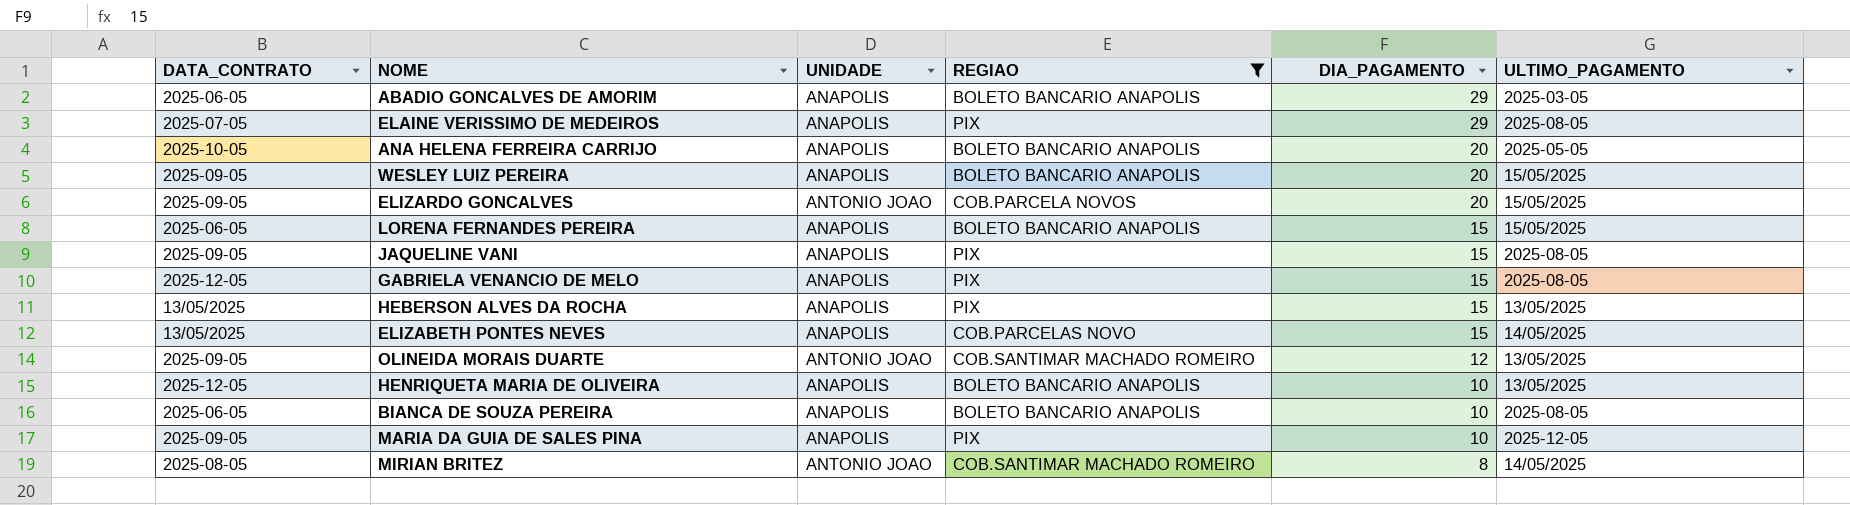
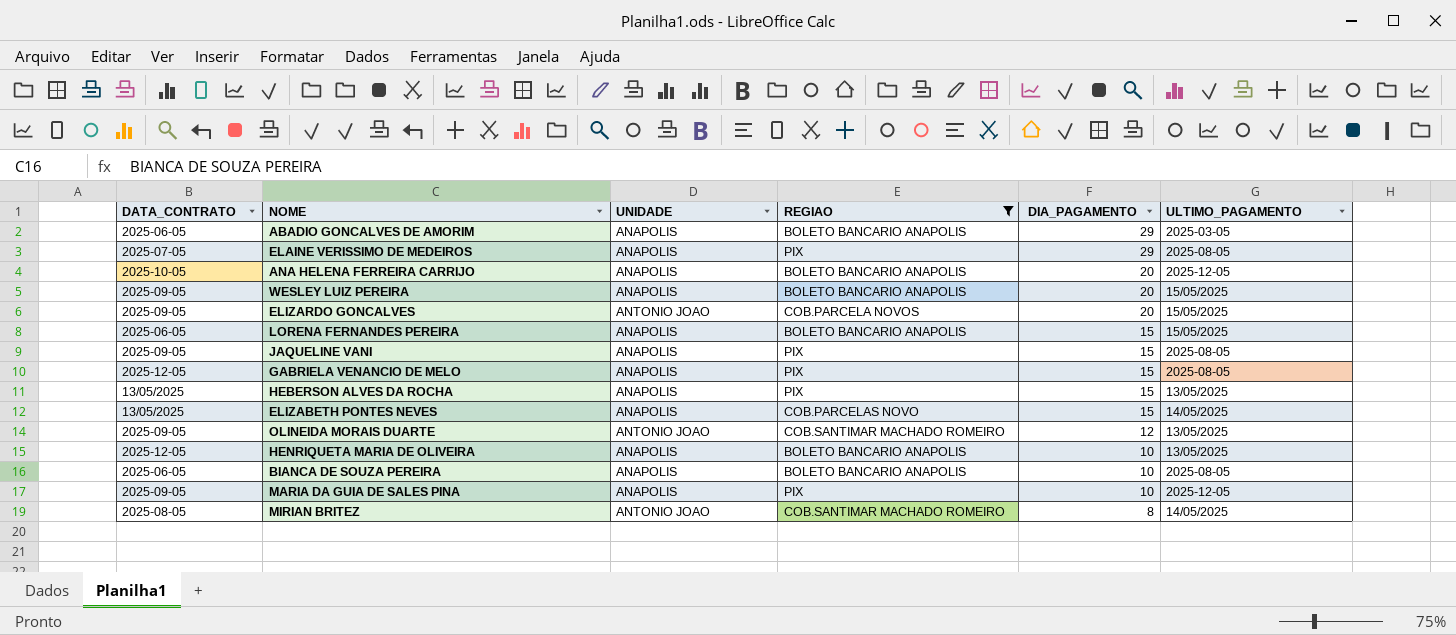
ANA HELENA FERREIRA CARRIJO | ULTIMO_PAGAMENTO: 2025-05-05 -> 2025-12-05

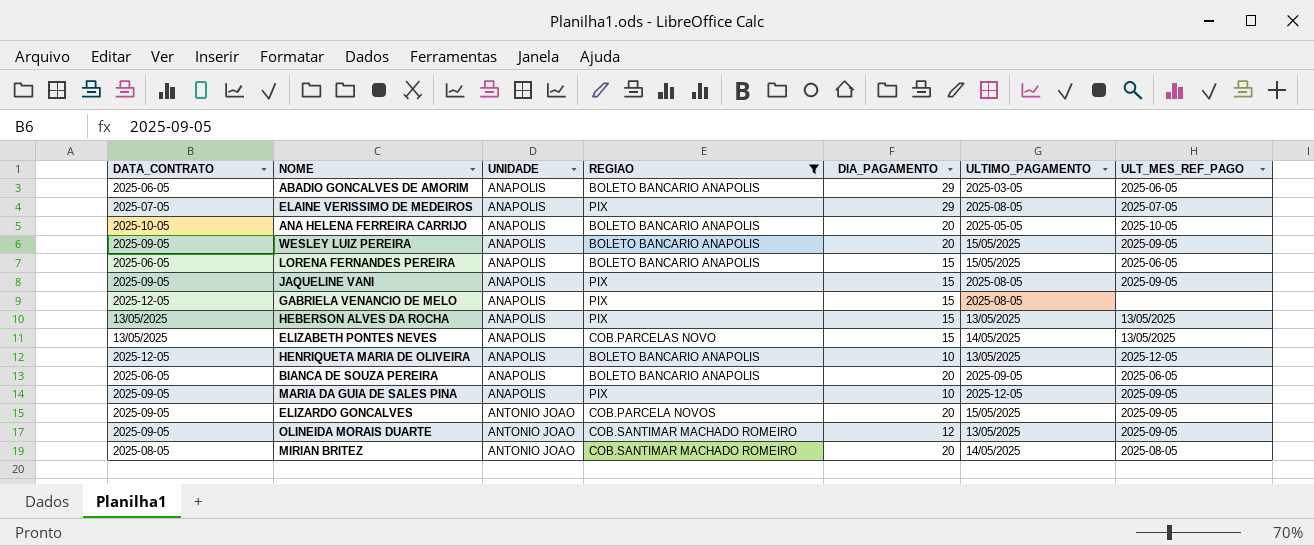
row order: DIA_PAGAMENTO descending -> UNIDADE ascending
column ULT_MES_REF_PAGO | position: none -> 7
ANA HELENA FERREIRA CARRIJO | ULTIMO_PAGAMENTO: 2025-12-05 -> 2025-05-05
BIANCA DE SOUZA PEREIRA | DIA_PAGAMENTO: 10 -> 20
BIANCA DE SOUZA PEREIRA | ULTIMO_PAGAMENTO: 2025-08-05 -> 2025-09-05
MIRIAN BRITEZ | DIA_PAGAMENTO: 8 -> 20

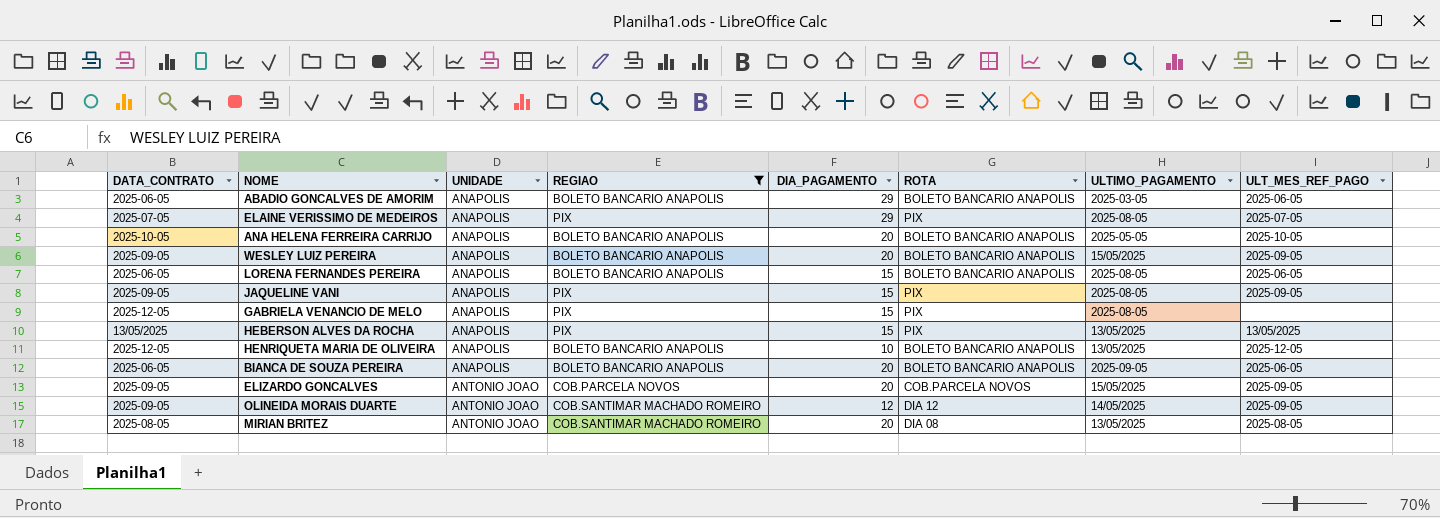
column ROTA | position: none -> 6
row ELIZABETH PONTES NEVES: 13/05/2025 | ANAPOLIS | COB.PARCELAS NOVO | 15 | 14/05/2025 | 13/05/2025 -> none
row MARIA DA GUIA DE SALES PINA: 2025-09-05 | ANAPOLIS | PIX | 10 | 2025-12-05 | 2025-09-05 -> none
LORENA FERNANDES PEREIRA | ULTIMO_PAGAMENTO: 15/05/2025 -> 2025-08-05
OLINEIDA MORAIS DUARTE | ULTIMO_PAGAMENTO: 13/05/2025 -> 14/05/2025
MIRIAN BRITEZ | ULTIMO_PAGAMENTO: 14/05/2025 -> 13/05/2025

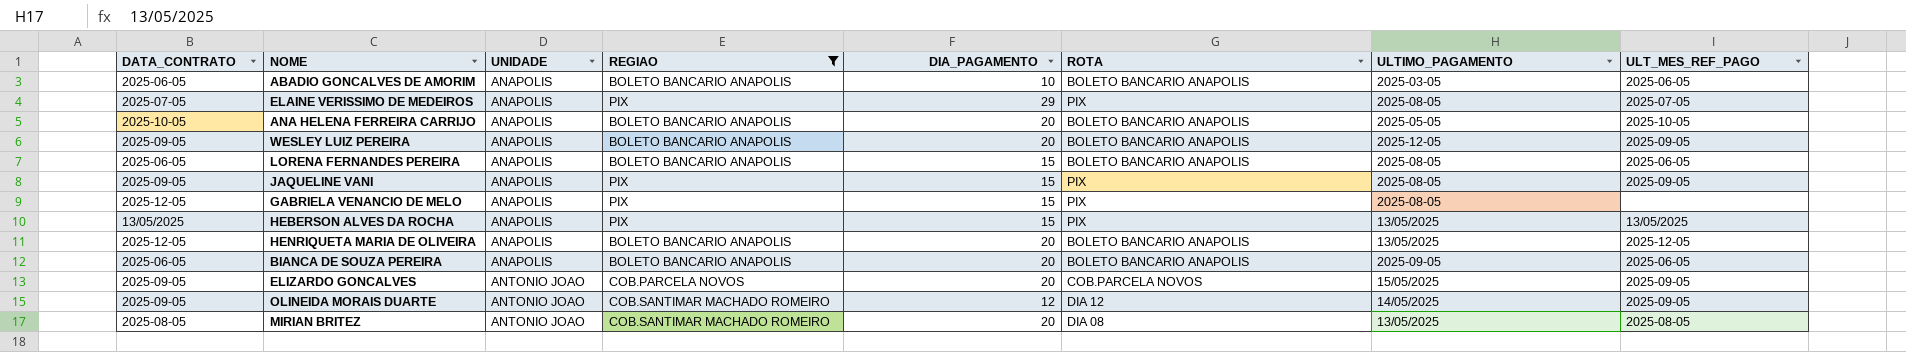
ABADIO GONCALVES DE AMORIM | DIA_PAGAMENTO: 29 -> 10
WESLEY LUIZ PEREIRA | ULTIMO_PAGAMENTO: 15/05/2025 -> 2025-12-05
HENRIQUETA MARIA DE OLIVEIRA | DIA_PAGAMENTO: 10 -> 20

